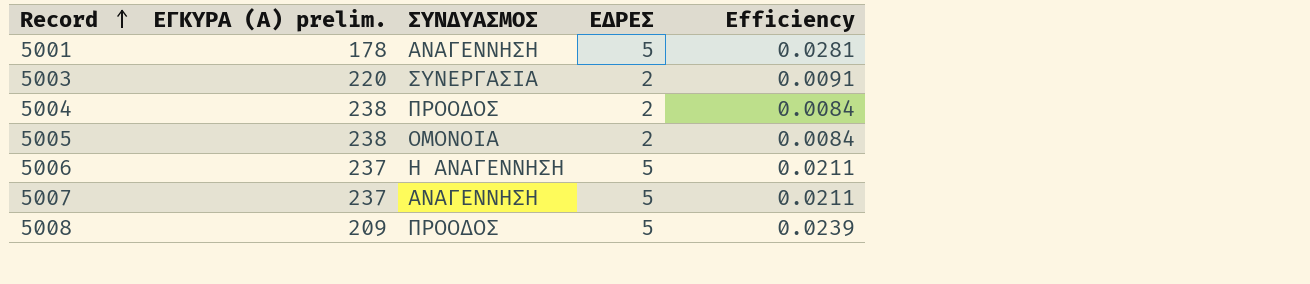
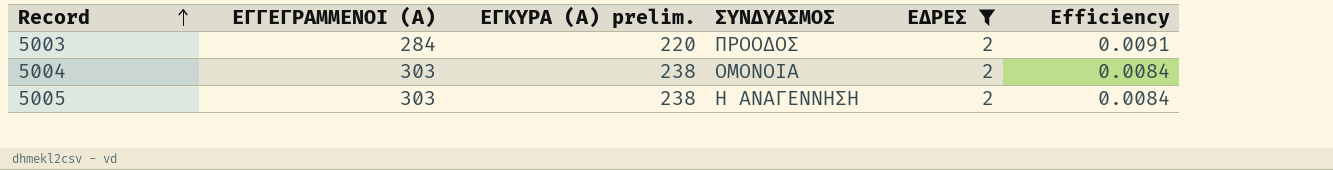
filter: none -> ΕΔΡΕΣ = 2
column ΕΓΓΕΓΡΑΜΜΕΝΟΙ (Α) | position: none -> 2
5003 | ΣΥΝΔΥΑΣΜΟΣ: ΣΥΝΕΡΓΑΣΙΑ -> ΠΡΟΟΔΟΣ
5004 | ΣΥΝΔΥΑΣΜΟΣ: ΠΡΟΟΔΟΣ -> ΟΜΟΝΟΙΑ
5005 | ΣΥΝΔΥΑΣΜΟΣ: ΟΜΟΝΟΙΑ -> Η ΑΝΑΓΕΝΝΗΣΗ

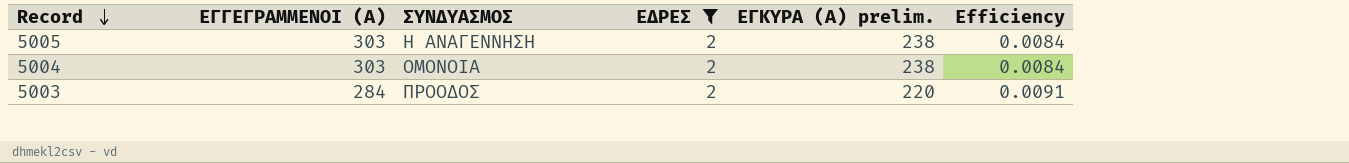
row order: Record ascending -> Record descending
column ΕΓΚΥΡΑ (Α) prelim. | position: 3 -> 5

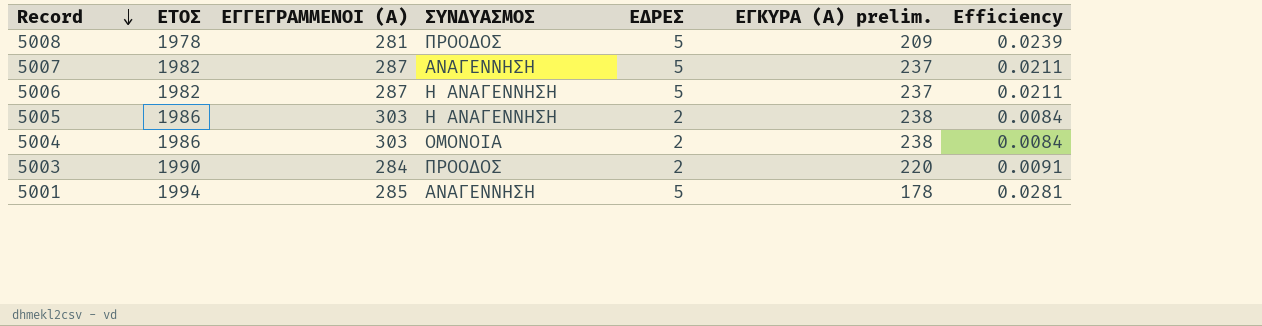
filter: ΕΔΡΕΣ = 2 -> none
column ΕΤΟΣ | position: none -> 2

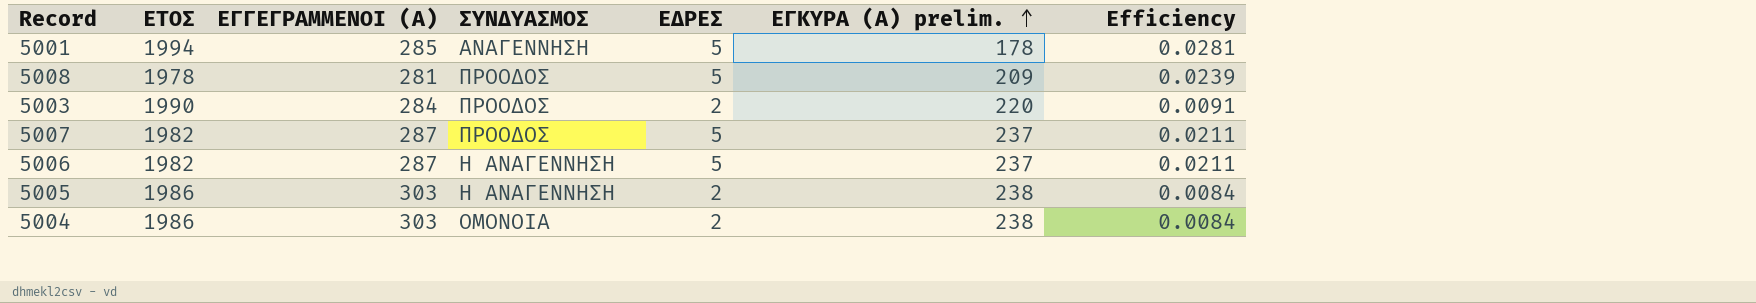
row order: Record descending -> ΕΓΚΥΡΑ (Α) prelim. ascending
5007 | ΣΥΝΔΥΑΣΜΟΣ: ΑΝΑΓΕΝΝΗΣΗ -> ΠΡΟΟΔΟΣ

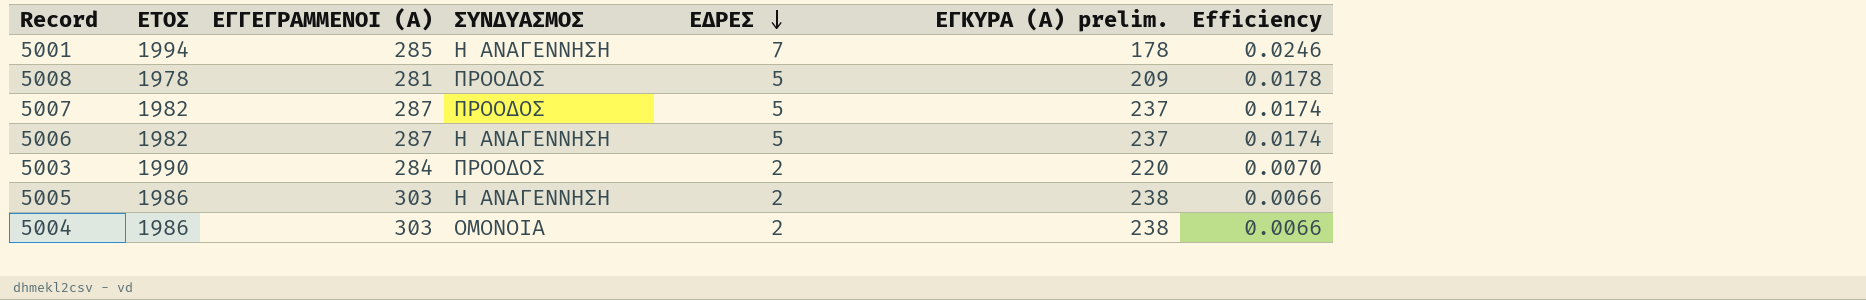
row order: ΕΓΚΥΡΑ (Α) prelim. ascending -> ΕΔΡΕΣ descending
column Efficiency | formula: [ΕΔΡΕΣ] / [ΕΓΚΥΡΑ (Α) prelim.] -> [ΕΔΡΕΣ] / [ΕΓΓΕΓΡΑΜΜΕΝΟΙ (Α)]
5001 | ΣΥΝΔΥΑΣΜΟΣ: ΑΝΑΓΕΝΝΗΣΗ -> Η ΑΝΑΓΕΝΝΗΣΗ
5001 | ΕΔΡΕΣ: 5 -> 7

